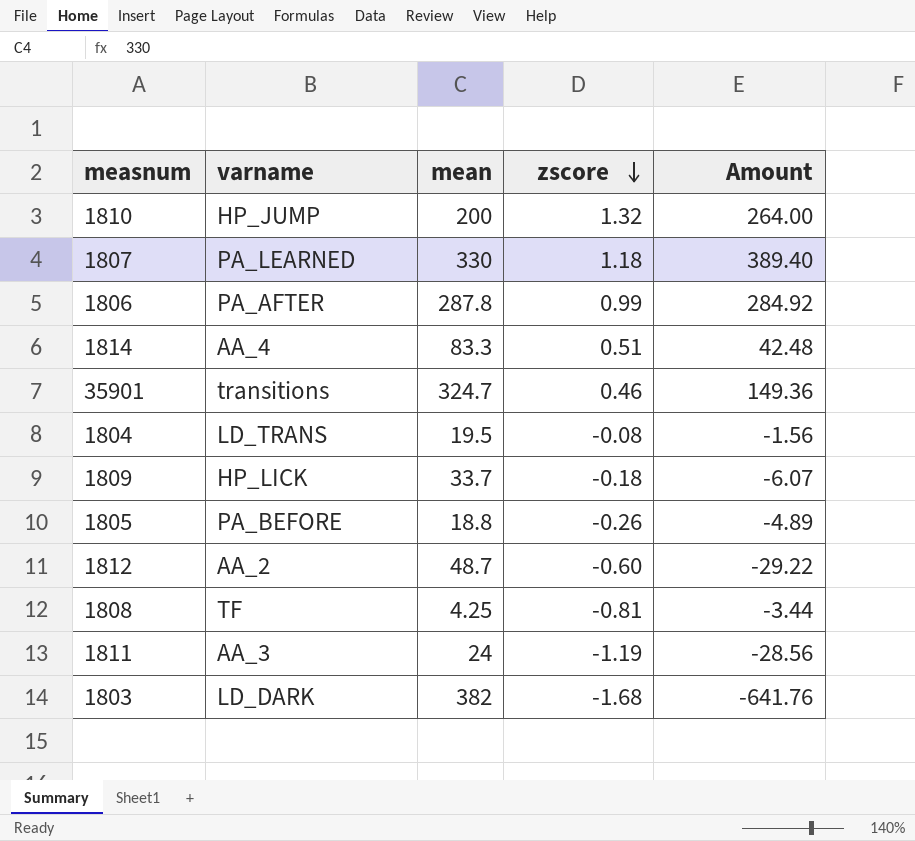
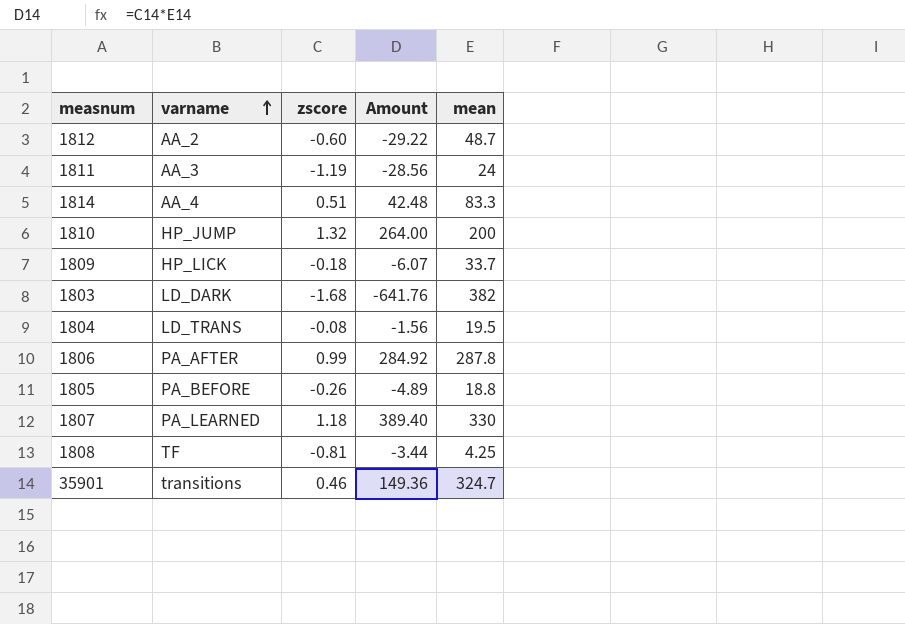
row order: zscore descending -> varname ascending
column mean | position: 3 -> 5

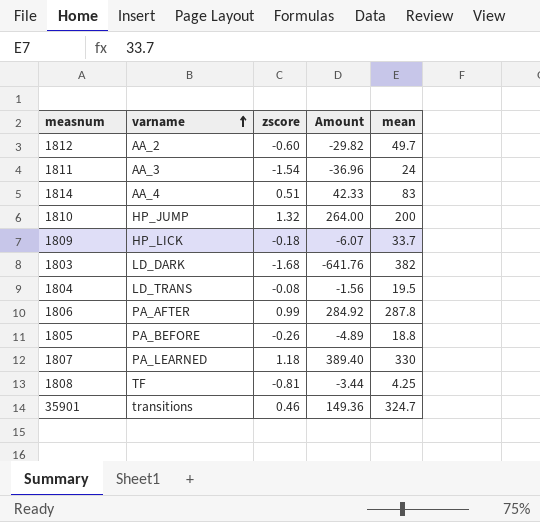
1812 | Amount: -29.22 -> -29.82
1812 | mean: 48.7 -> 49.7
1811 | zscore: -1.19 -> -1.54
1811 | Amount: -28.56 -> -36.96
1814 | Amount: 42.48 -> 42.33
1814 | mean: 83.3 -> 83

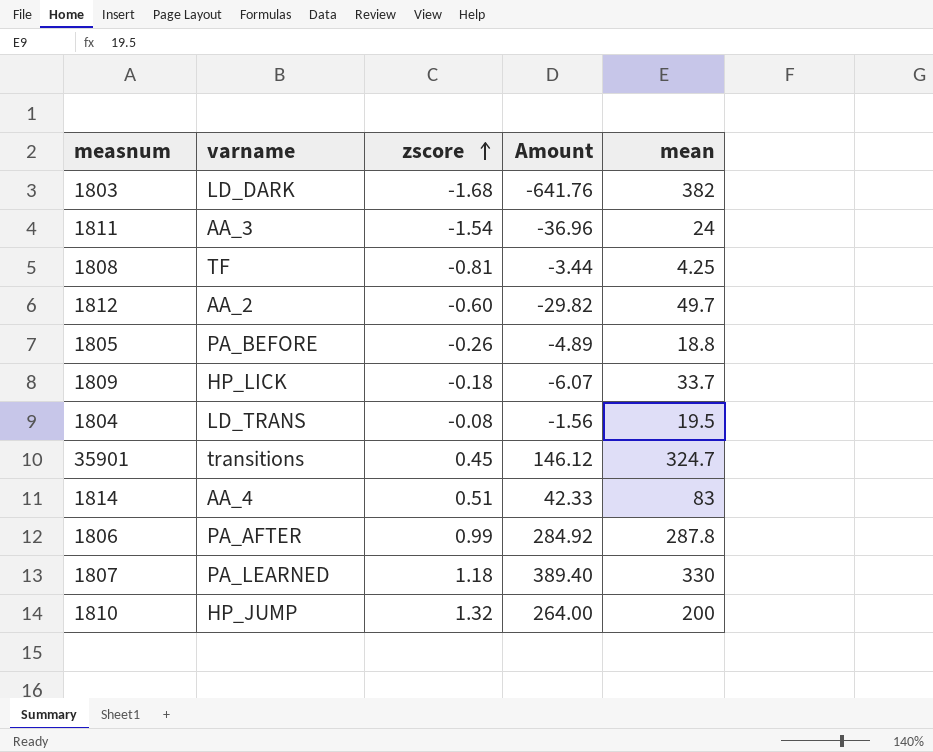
row order: varname ascending -> zscore ascending
35901 | zscore: 0.46 -> 0.45
35901 | Amount: 149.36 -> 146.12

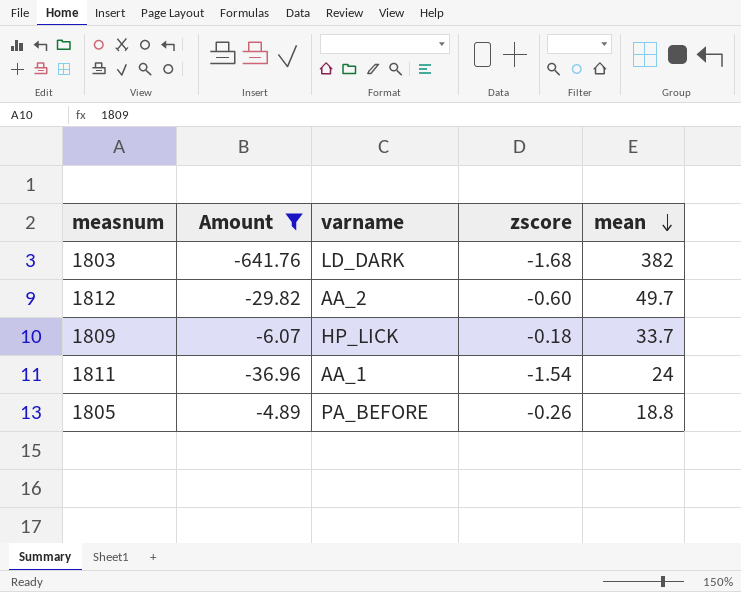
filter: none -> Amount <= -4.89
row order: zscore ascending -> mean descending
column Amount | position: 4 -> 2
1811 | varname: AA_3 -> AA_1

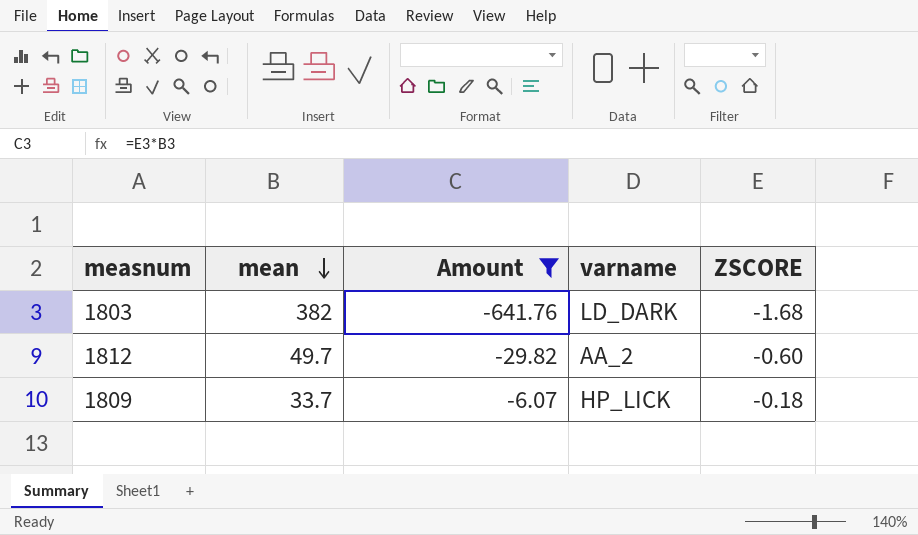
column mean | position: 5 -> 2
column name: zscore -> ZSCORE
row 1811: -36.96 | AA_1 | -1.54 | 24 -> none
row 1805: -4.89 | PA_BEFORE | -0.26 | 18.8 -> none

